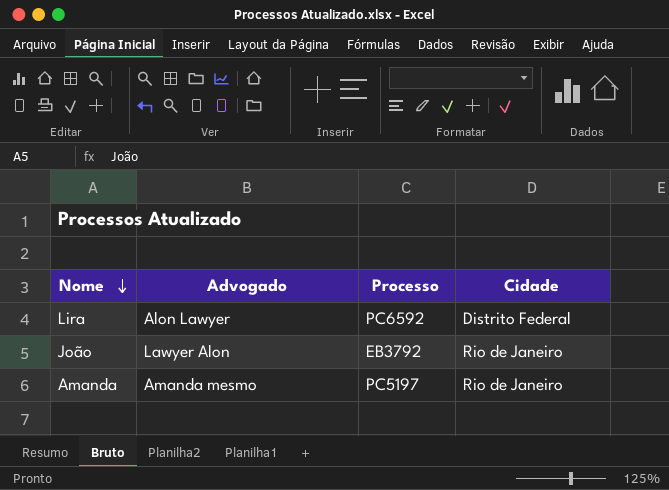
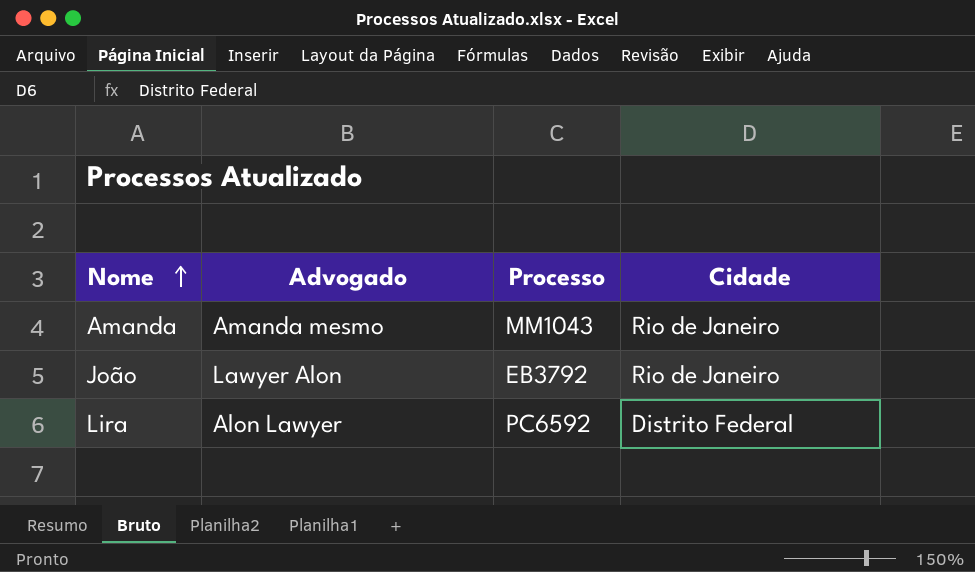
row order: Nome descending -> Nome ascending
Amanda | Processo: PC5197 -> MM1043

